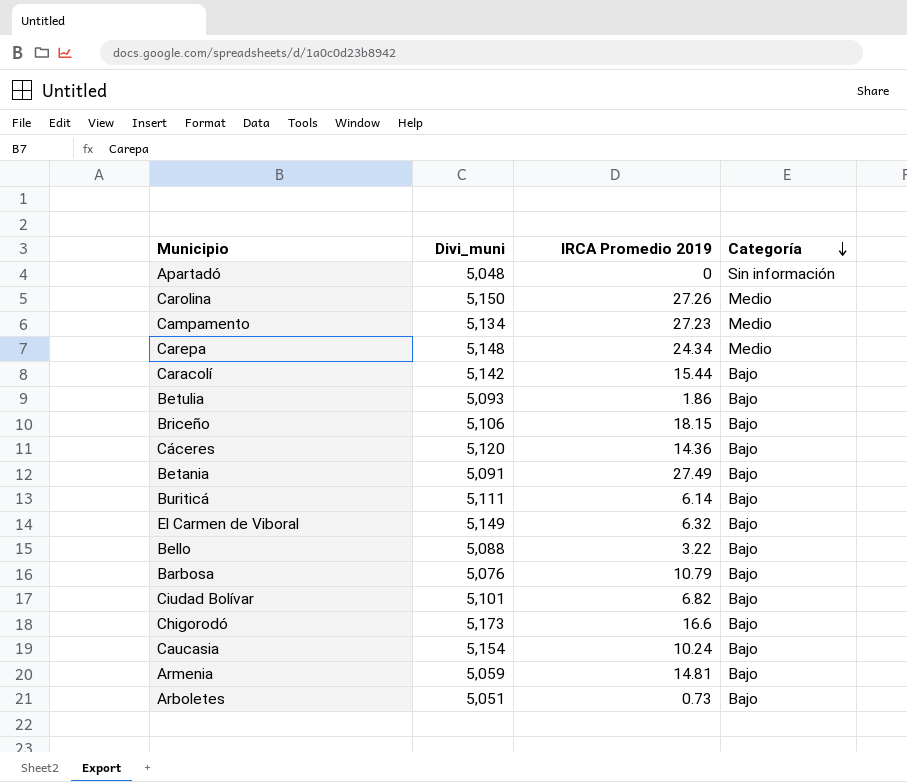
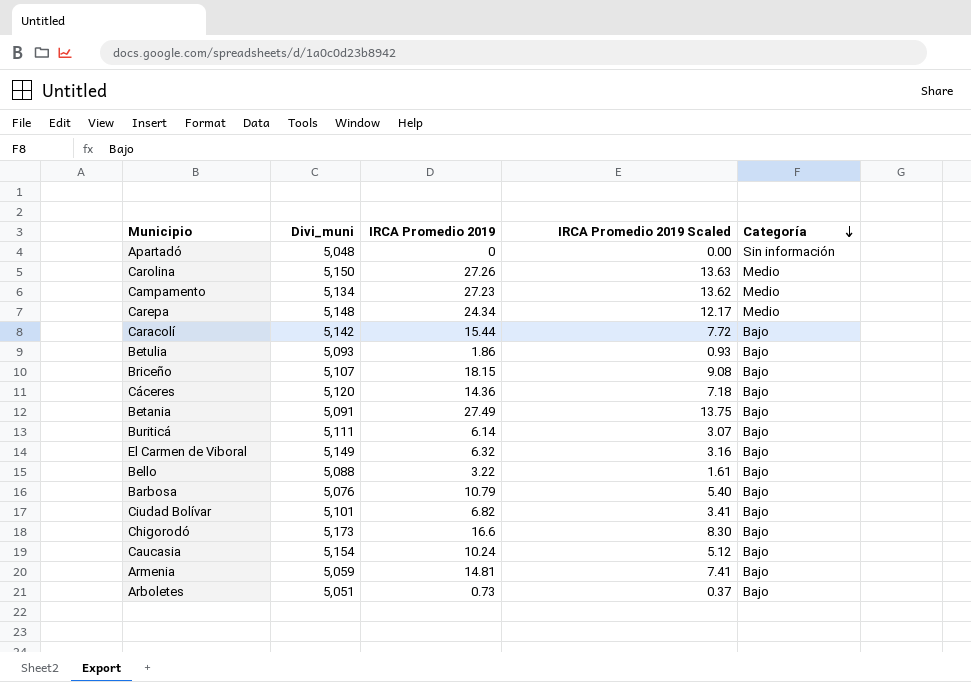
column IRCA Promedio 2019 Scaled | formula: none -> [IRCA Promedio 2019] * 0.5
Briceño | Divi_muni: 5,106 -> 5,107

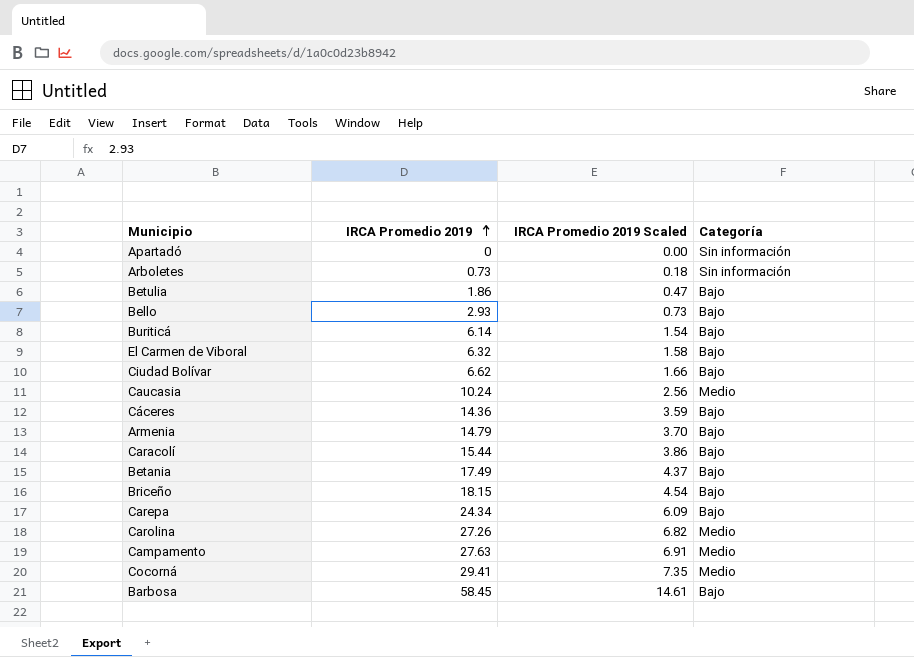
row order: Categoría descending -> IRCA Promedio 2019 ascending
column Divi_muni | position: 2 -> none
column IRCA Promedio 2019 Scaled | formula: [IRCA Promedio 2019] * 0.5 -> [IRCA Promedio 2019] * 0.25
row Chigorodó: 5,173 | 16.6 | 8.30 | Bajo -> none
Arboletes | Categoría: Bajo -> Sin información
Bello | IRCA Promedio 2019: 3.22 -> 2.93
Ciudad Bolívar | IRCA Promedio 2019: 6.82 -> 6.62
Caucasia | Categoría: Bajo -> Medio
Armenia | IRCA Promedio 2019: 14.81 -> 14.79
Betania | IRCA Promedio 2019: 27.49 -> 17.49
Carepa | Categoría: Medio -> Bajo
Campamento | IRCA Promedio 2019: 27.23 -> 27.63
row Cocorná: none -> 29.41 | 7.35 | Medio
Barbosa | IRCA Promedio 2019: 10.79 -> 58.45

